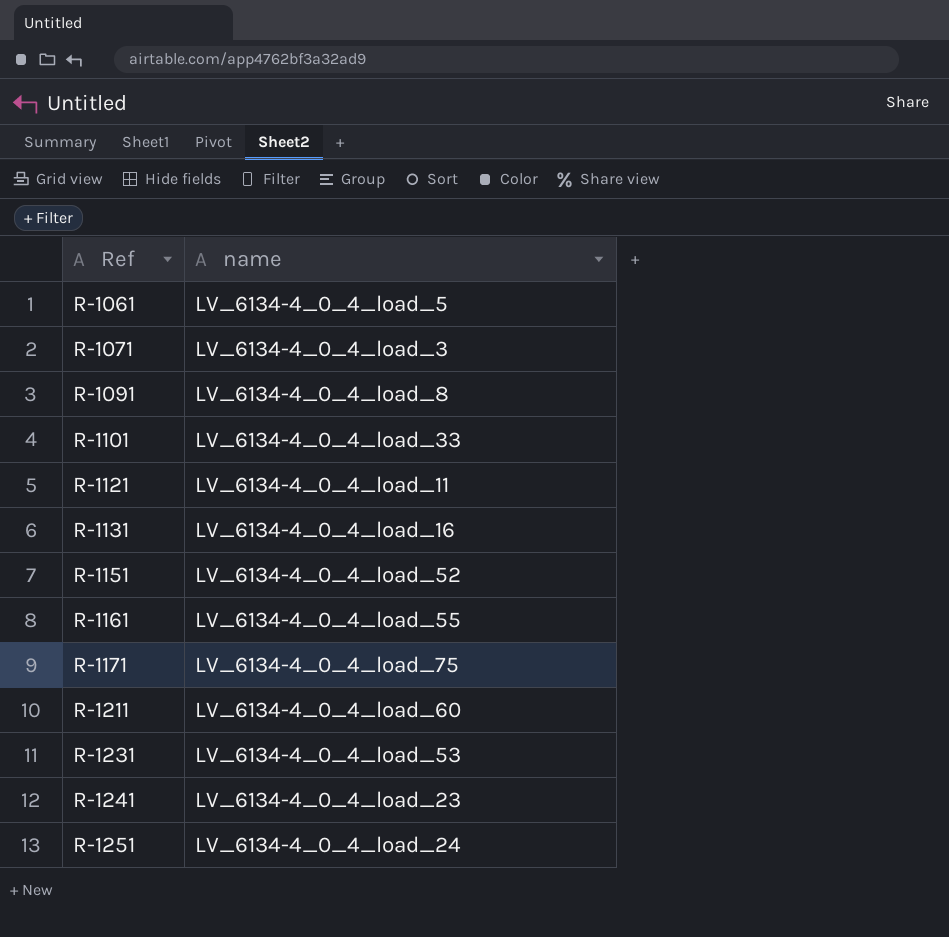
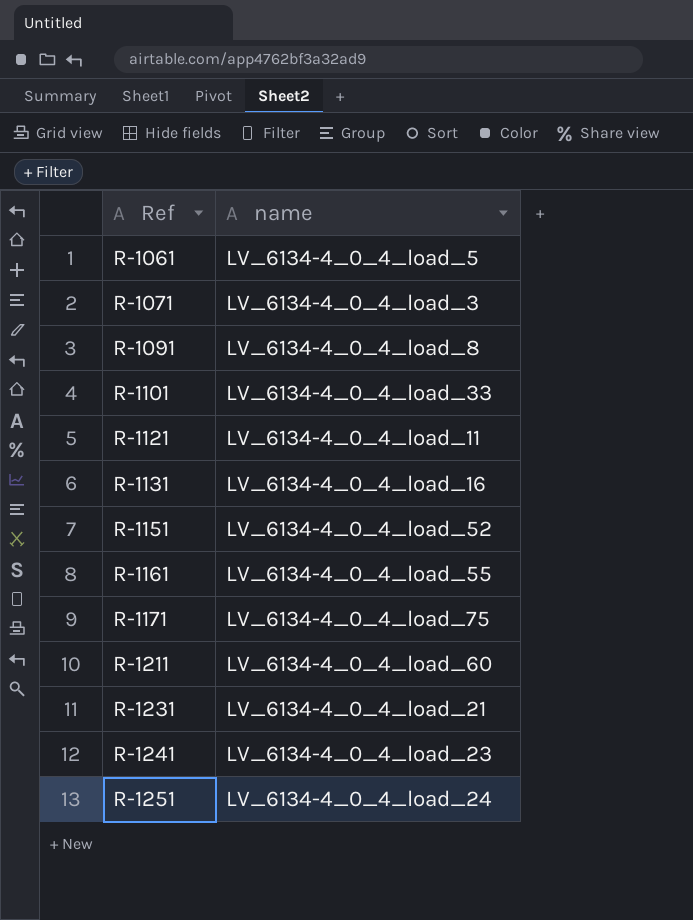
R-1231 | name: LV_6134-4_0_4_load_53 -> LV_6134-4_0_4_load_21

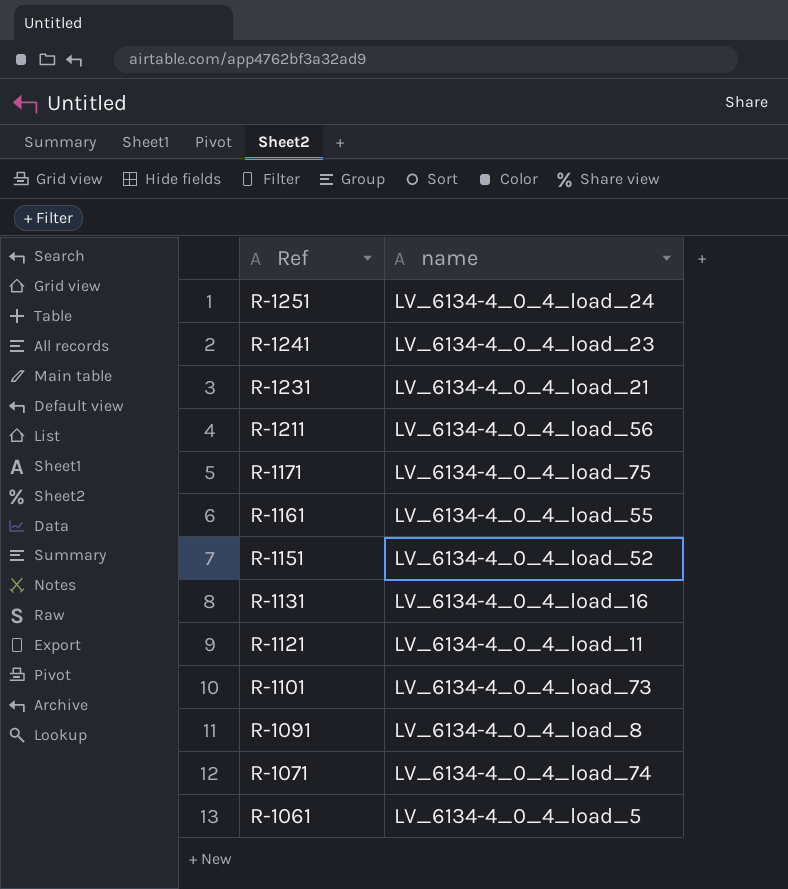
row order: Ref ascending -> Ref descending
R-1211 | name: LV_6134-4_0_4_load_60 -> LV_6134-4_0_4_load_56
R-1101 | name: LV_6134-4_0_4_load_33 -> LV_6134-4_0_4_load_73
R-1071 | name: LV_6134-4_0_4_load_3 -> LV_6134-4_0_4_load_74

